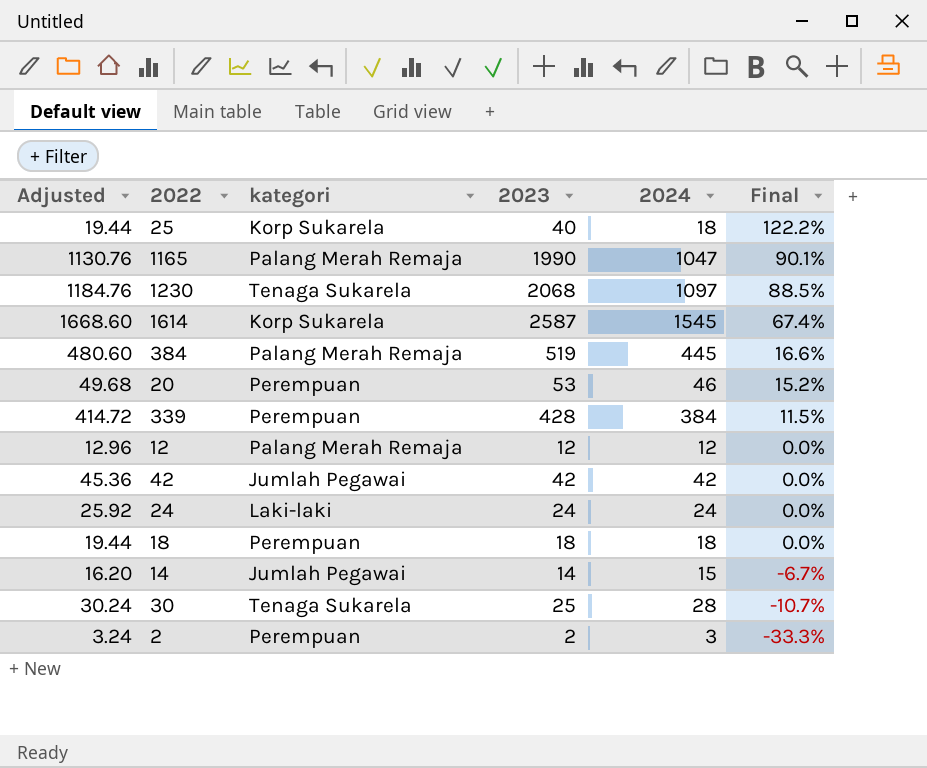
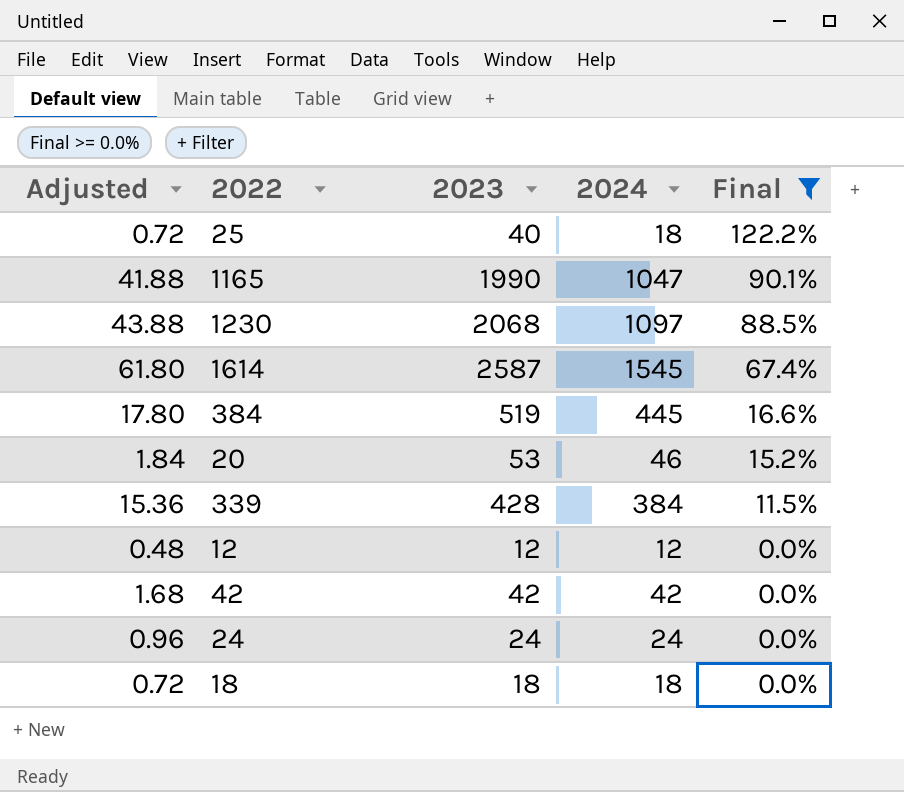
filter: none -> Final >= 0.0%
column kategori | position: 3 -> none
column Adjusted | formula: [2024] * 1.08 -> [2024] * 0.04

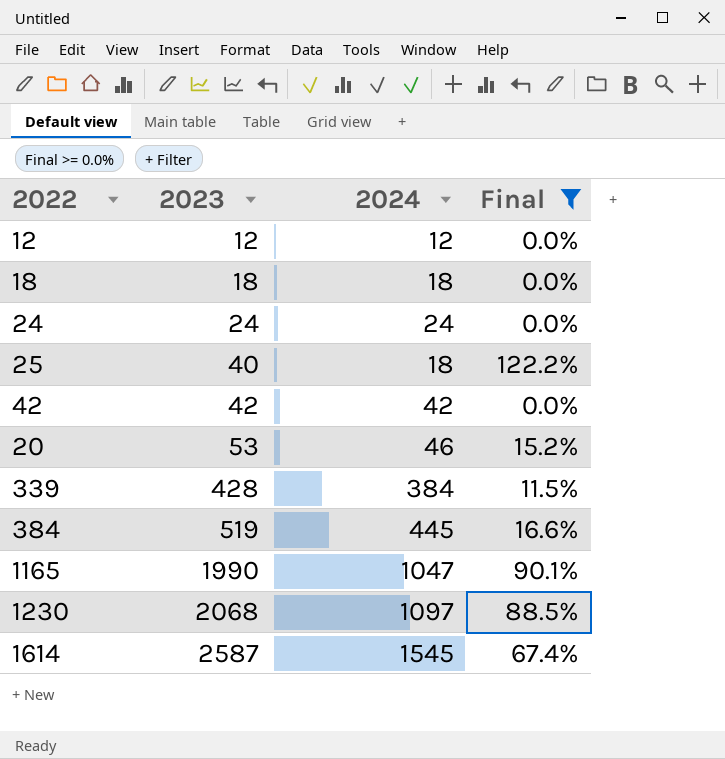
row order: Final descending -> 2023 ascending
column Adjusted | formula: [2024] * 0.04 -> none

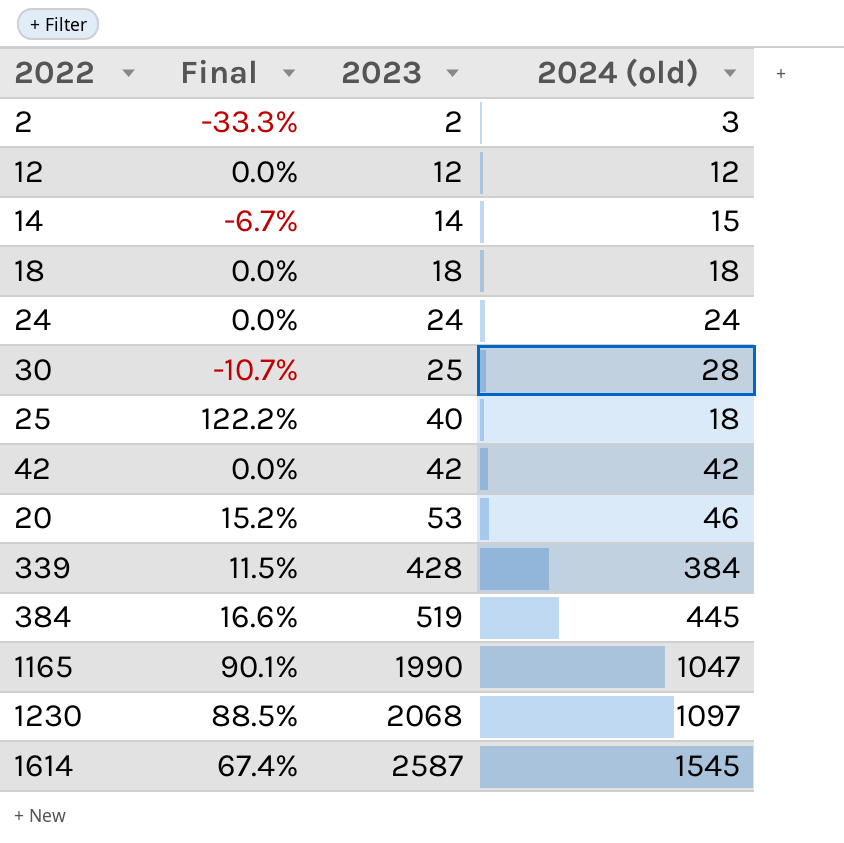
filter: Final >= 0.0% -> none
column Final | position: 4 -> 2
column name: 2024 -> 2024 (old)

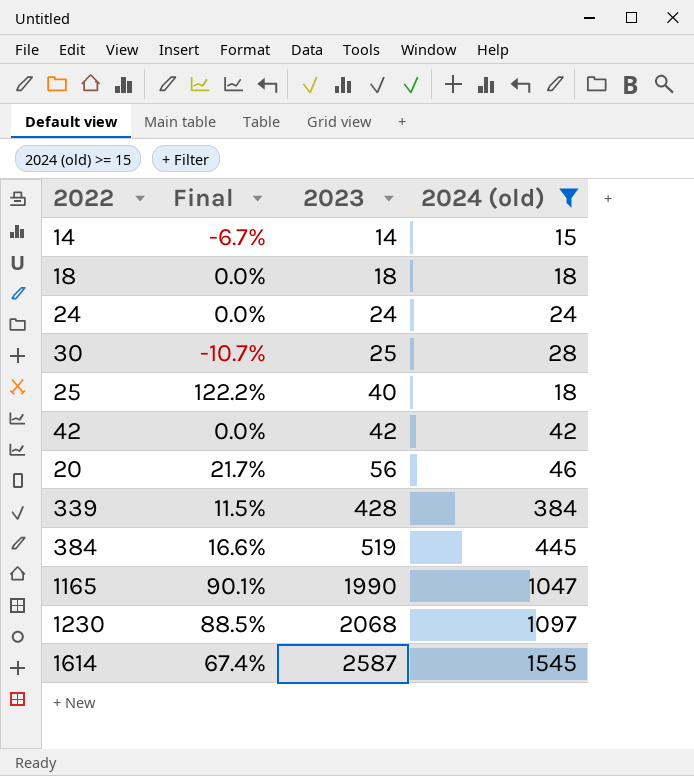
filter: none -> 2024 (old) >= 15
20 | Final: 15.2% -> 21.7%
20 | 2023: 53 -> 56

